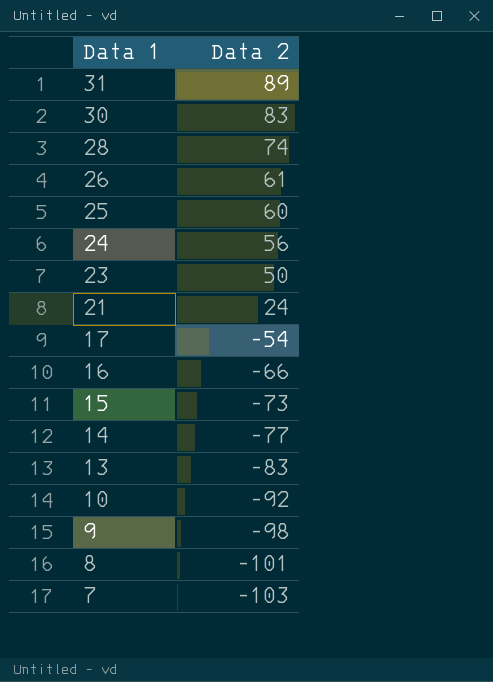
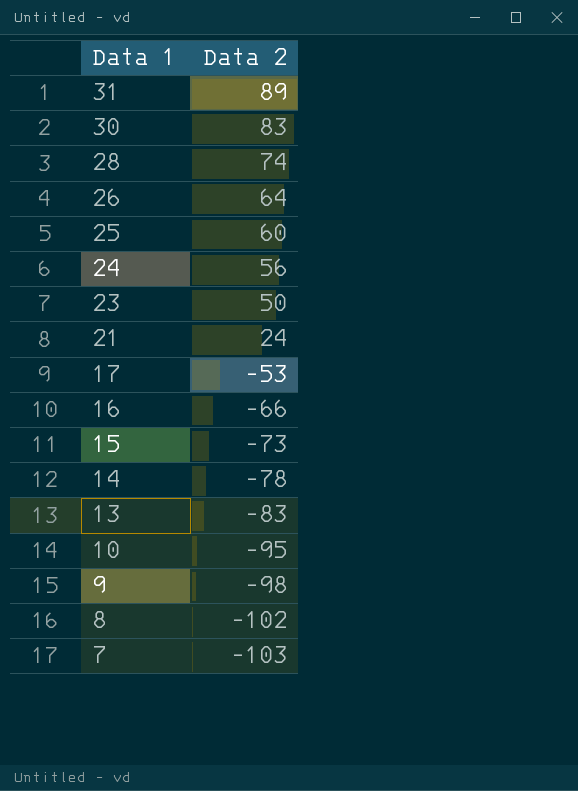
26 | Data 2: 61 -> 64
17 | Data 2: -54 -> -53
14 | Data 2: -77 -> -78
10 | Data 2: -92 -> -95
8 | Data 2: -101 -> -102

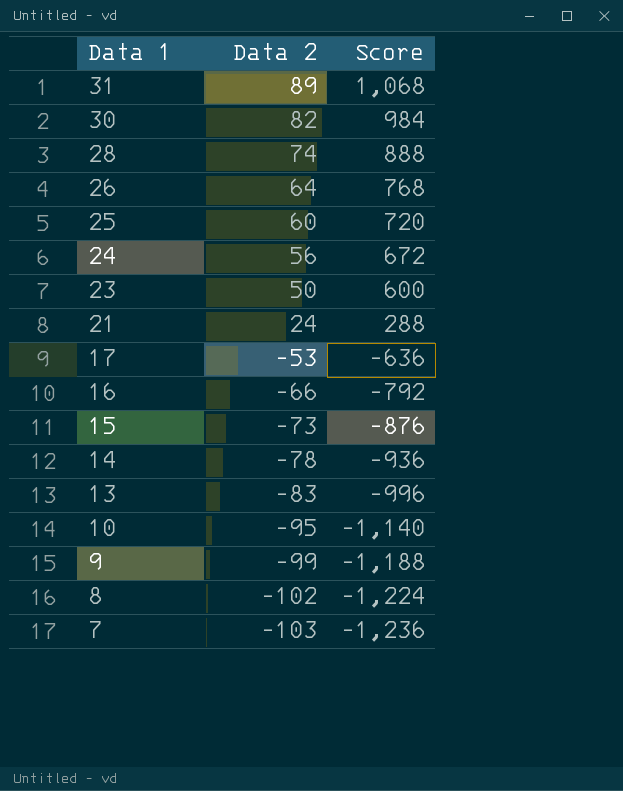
column Score | formula: none -> [Data 2] * 12
30 | Data 2: 83 -> 82
9 | Data 2: -98 -> -99

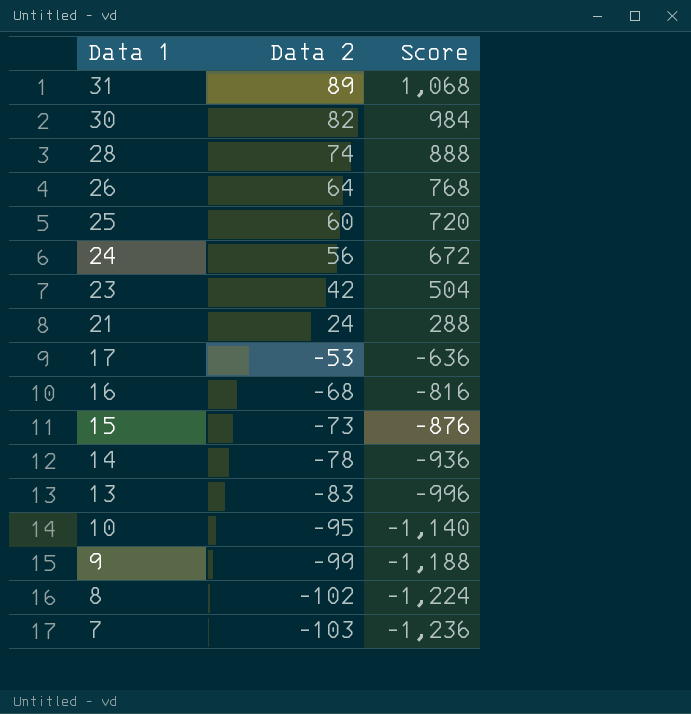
23 | Data 2: 50 -> 42
23 | Score: 600 -> 504
16 | Data 2: -66 -> -68
16 | Score: -792 -> -816

